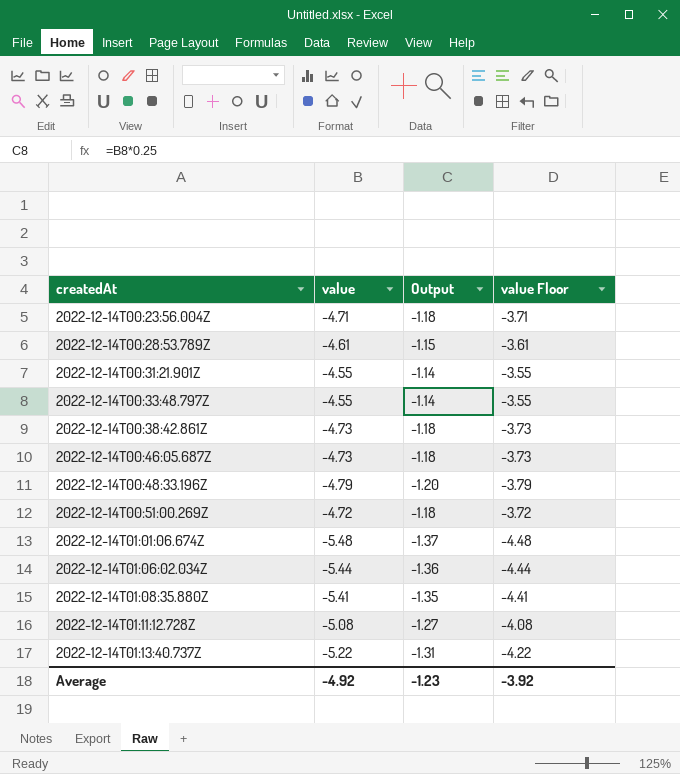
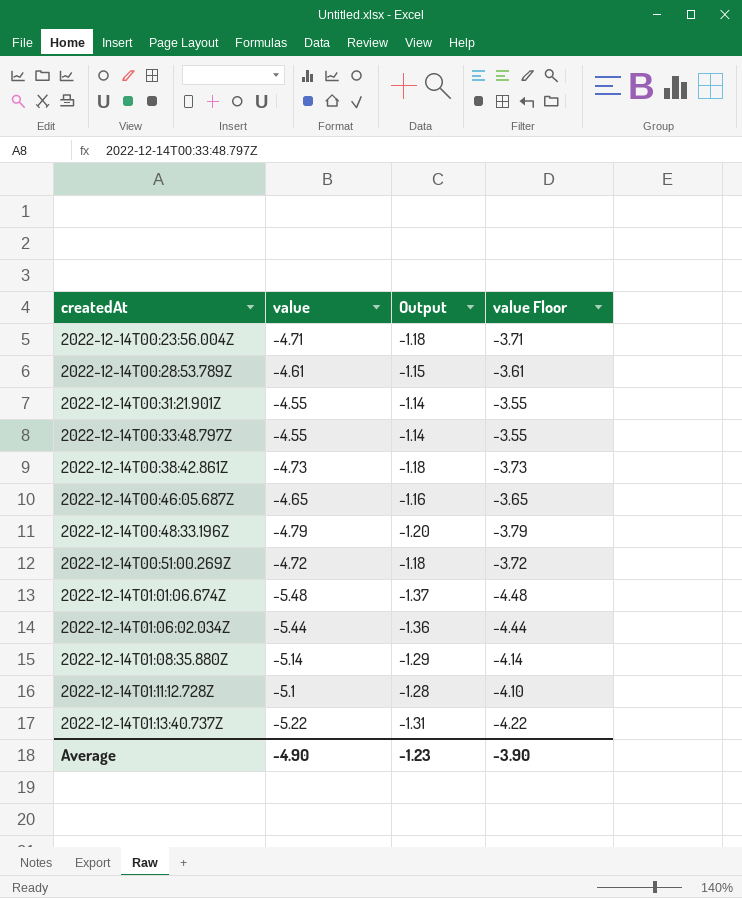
2022-12-14T00:46:05.687Z | value: -4.73 -> -4.65
2022-12-14T00:46:05.687Z | Output: -1.18 -> -1.16
2022-12-14T00:46:05.687Z | value Floor: -3.73 -> -3.65
2022-12-14T01:08:35.880Z | value: -5.41 -> -5.14
2022-12-14T01:08:35.880Z | Output: -1.35 -> -1.29
2022-12-14T01:08:35.880Z | value Floor: -4.41 -> -4.14
2022-12-14T01:11:12.728Z | value: -5.08 -> -5.1
2022-12-14T01:11:12.728Z | Output: -1.27 -> -1.28
2022-12-14T01:11:12.728Z | value Floor: -4.08 -> -4.10
Average | value: -4.92 -> -4.90
Average | value Floor: -3.92 -> -3.90

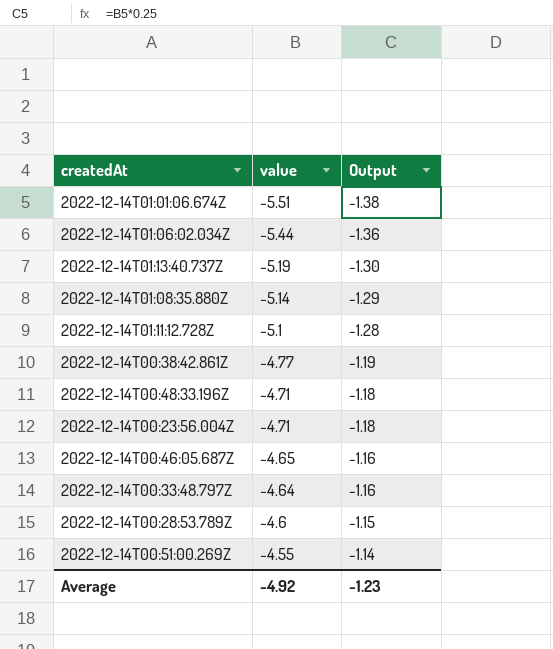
row order: createdAt ascending -> value ascending
column value Floor | formula: [value] + 1 -> none
row 2022-12-14T00:31:21.901Z: -4.55 | -1.14 | -3.55 -> none
2022-12-14T01:01:06.674Z | value: -5.48 -> -5.51
2022-12-14T01:01:06.674Z | Output: -1.37 -> -1.38
2022-12-14T01:13:40.737Z | value: -5.22 -> -5.19
2022-12-14T01:13:40.737Z | Output: -1.31 -> -1.30
2022-12-14T00:38:42.861Z | value: -4.73 -> -4.77
2022-12-14T00:38:42.861Z | Output: -1.18 -> -1.19
2022-12-14T00:48:33.196Z | value: -4.79 -> -4.71
2022-12-14T00:48:33.196Z | Output: -1.20 -> -1.18
2022-12-14T00:33:48.797Z | value: -4.55 -> -4.64
2022-12-14T00:33:48.797Z | Output: -1.14 -> -1.16
2022-12-14T00:28:53.789Z | value: -4.61 -> -4.6
2022-12-14T00:51:00.269Z | value: -4.72 -> -4.55
2022-12-14T00:51:00.269Z | Output: -1.18 -> -1.14
Average | value: -4.90 -> -4.92

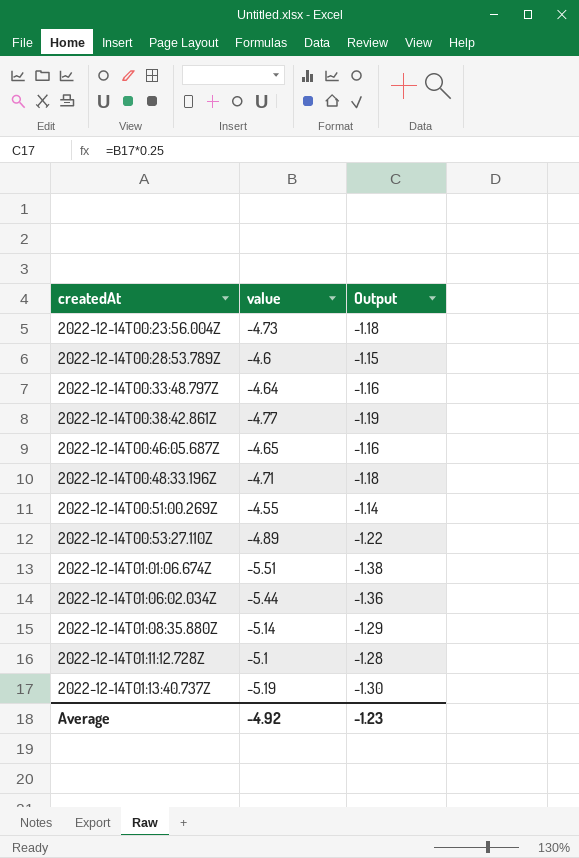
row order: value ascending -> createdAt ascending
2022-12-14T00:23:56.004Z | value: -4.71 -> -4.73
row 2022-12-14T00:53:27.110Z: none -> -4.89 | -1.22

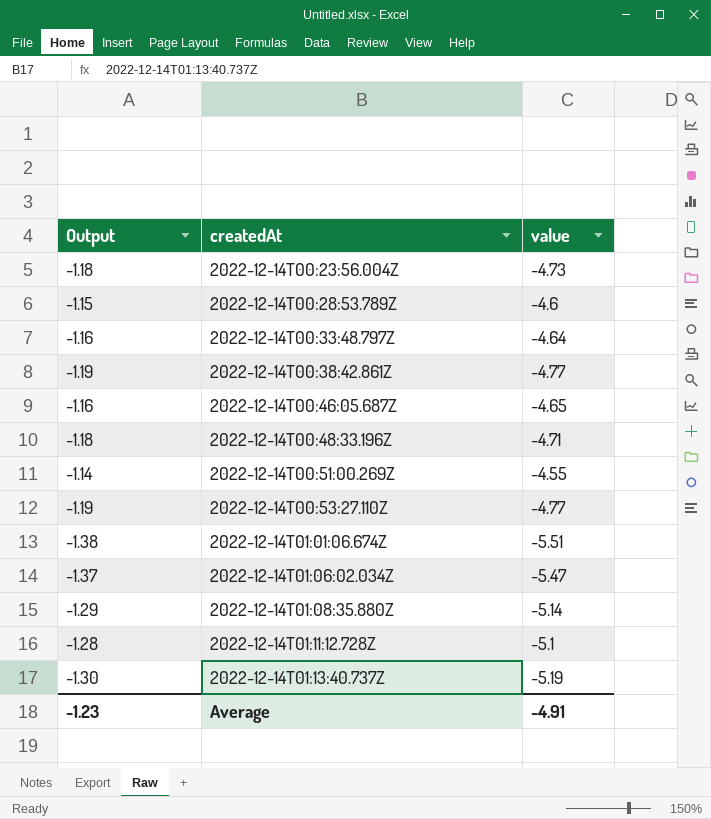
column Output | position: 3 -> 1
2022-12-14T00:53:27.110Z | Output: -1.22 -> -1.19
2022-12-14T00:53:27.110Z | value: -4.89 -> -4.77
2022-12-14T01:06:02.034Z | Output: -1.36 -> -1.37
2022-12-14T01:06:02.034Z | value: -5.44 -> -5.47
Average | value: -4.92 -> -4.91

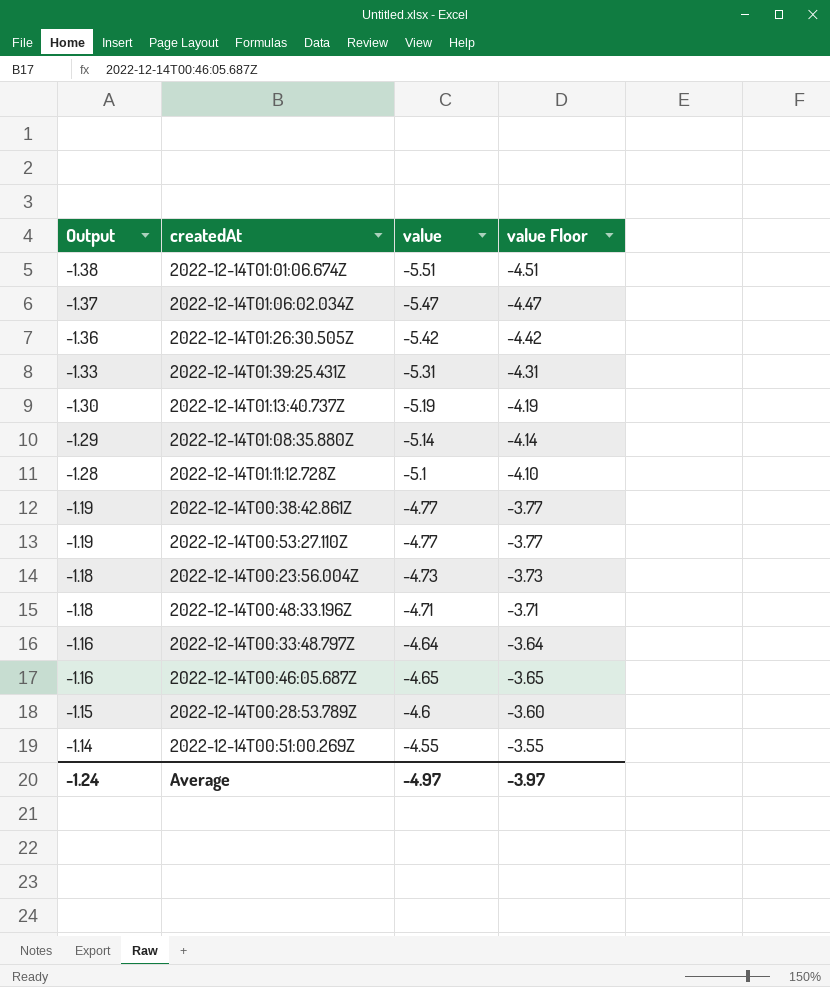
row order: createdAt ascending -> Output ascending
column value Floor | formula: none -> [value] + 1
row 2022-12-14T01:26:30.505Z: none -> -1.36 | -5.42 | -4.42
row 2022-12-14T01:39:25.431Z: none -> -1.33 | -5.31 | -4.31
Average | Output: -1.23 -> -1.24
Average | value: -4.91 -> -4.97

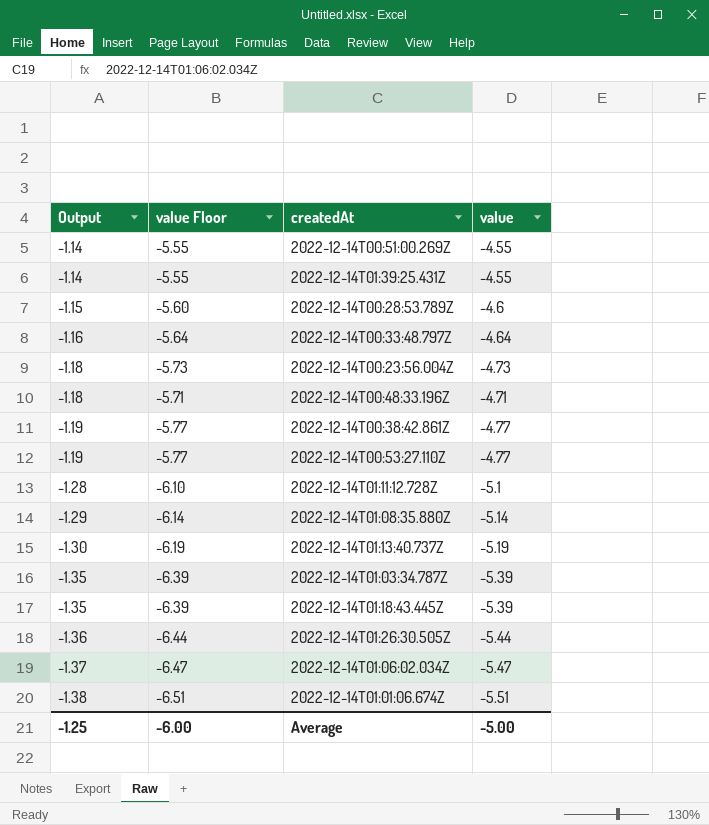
row order: Output ascending -> Output descending
column value Floor | formula: [value] + 1 -> [value] - 1
column value Floor | position: 4 -> 2
row 2022-12-14T00:46:05.687Z: -1.16 | -4.65 | -3.65 -> none
2022-12-14T01:39:25.431Z | Output: -1.33 -> -1.14
2022-12-14T01:39:25.431Z | value: -5.31 -> -4.55
row 2022-12-14T01:03:34.787Z: none -> -1.35 | -6.39 | -5.39
row 2022-12-14T01:18:43.445Z: none -> -1.35 | -6.39 | -5.39
2022-12-14T01:26:30.505Z | value: -5.42 -> -5.44
Average | Output: -1.24 -> -1.25
Average | value Floor: -3.97 -> -6.00
Average | value: -4.97 -> -5.00

